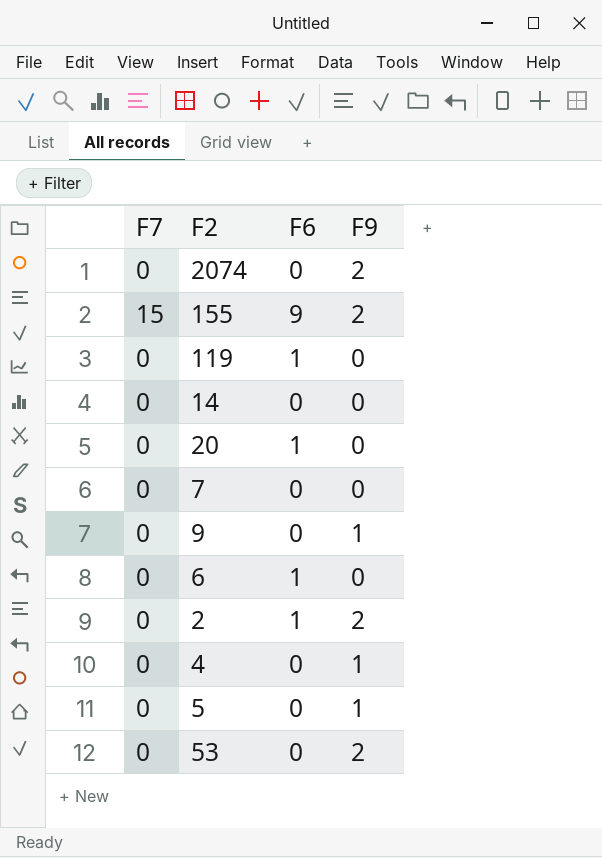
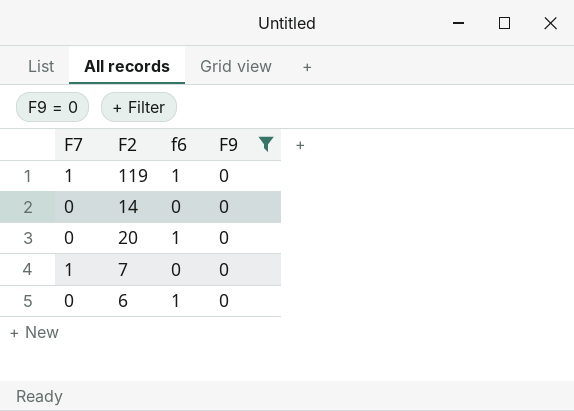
filter: none -> F9 = 0
column name: F6 -> f6
119 | F7: 0 -> 1
7 | F7: 0 -> 1

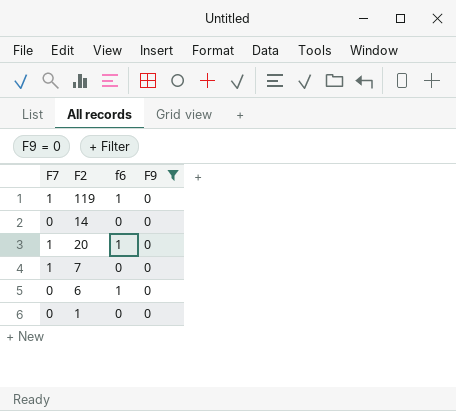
20 | F7: 0 -> 1
row 1: none -> 0 | 0 | 0

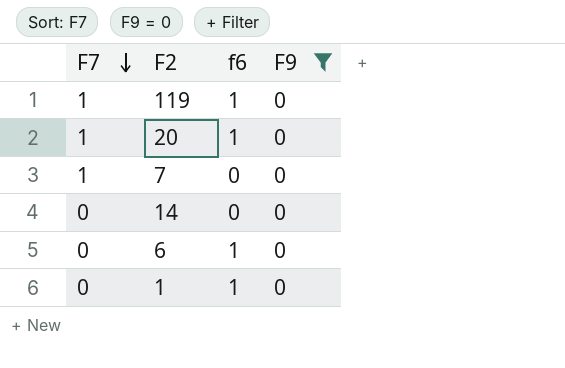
row order: none -> F7 descending
1 | f6: 0 -> 1

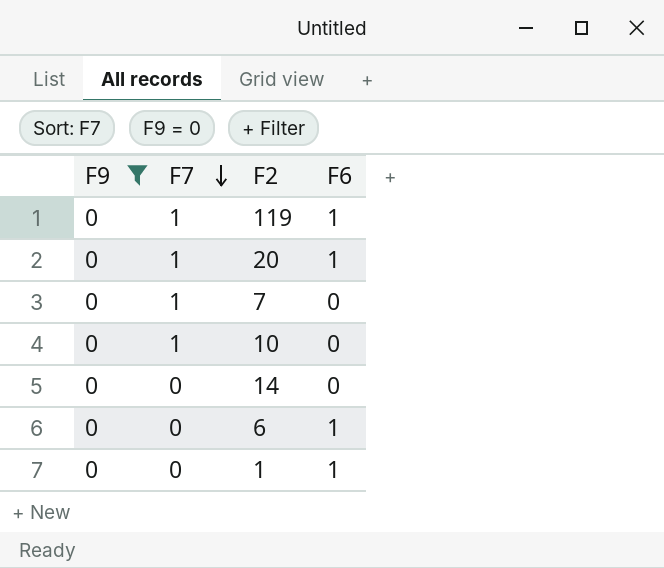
column F9 | position: 4 -> 1
column name: f6 -> F6
row 10: none -> 0 | 1 | 0

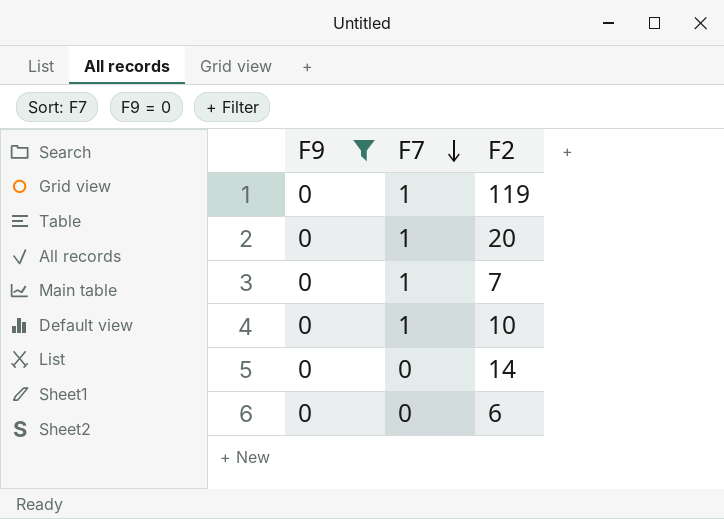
column F6 | position: 4 -> none
row 1: 0 | 0 | 1 -> none

